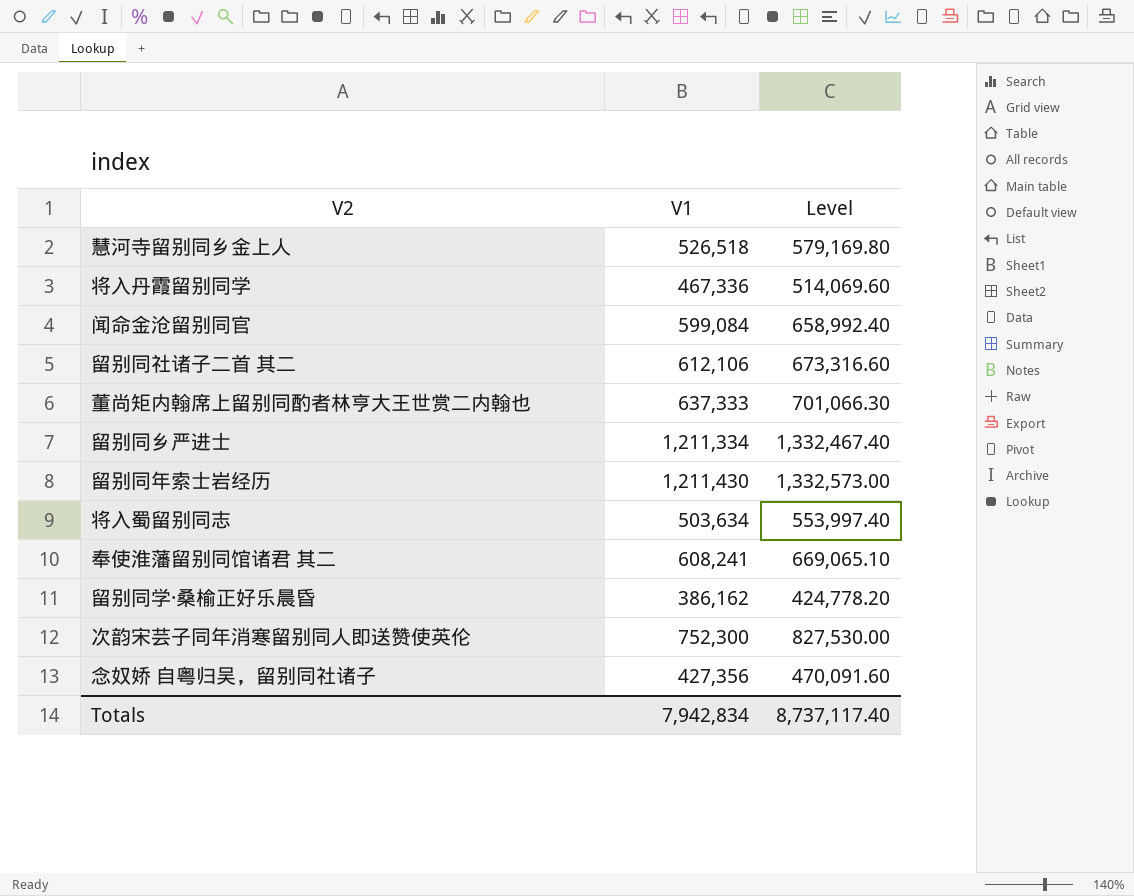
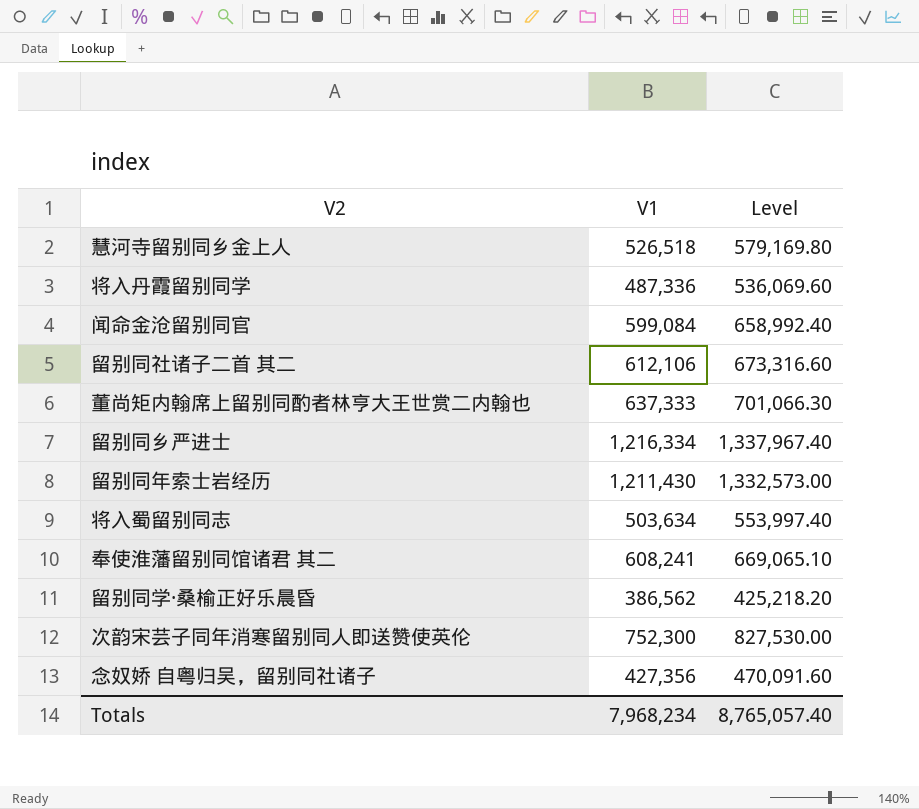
将入丹霞留别同学 | V1: 467,336 -> 487,336
将入丹霞留别同学 | Level: 514,069.60 -> 536,069.60
留别同乡严进士 | V1: 1,211,334 -> 1,216,334
留别同乡严进士 | Level: 1,332,467.40 -> 1,337,967.40
留别同学·桑榆正好乐晨昏 | V1: 386,162 -> 386,562
留别同学·桑榆正好乐晨昏 | Level: 424,778.20 -> 425,218.20
Totals | V1: 7,942,834 -> 7,968,234
Totals | Level: 8,737,117.40 -> 8,765,057.40

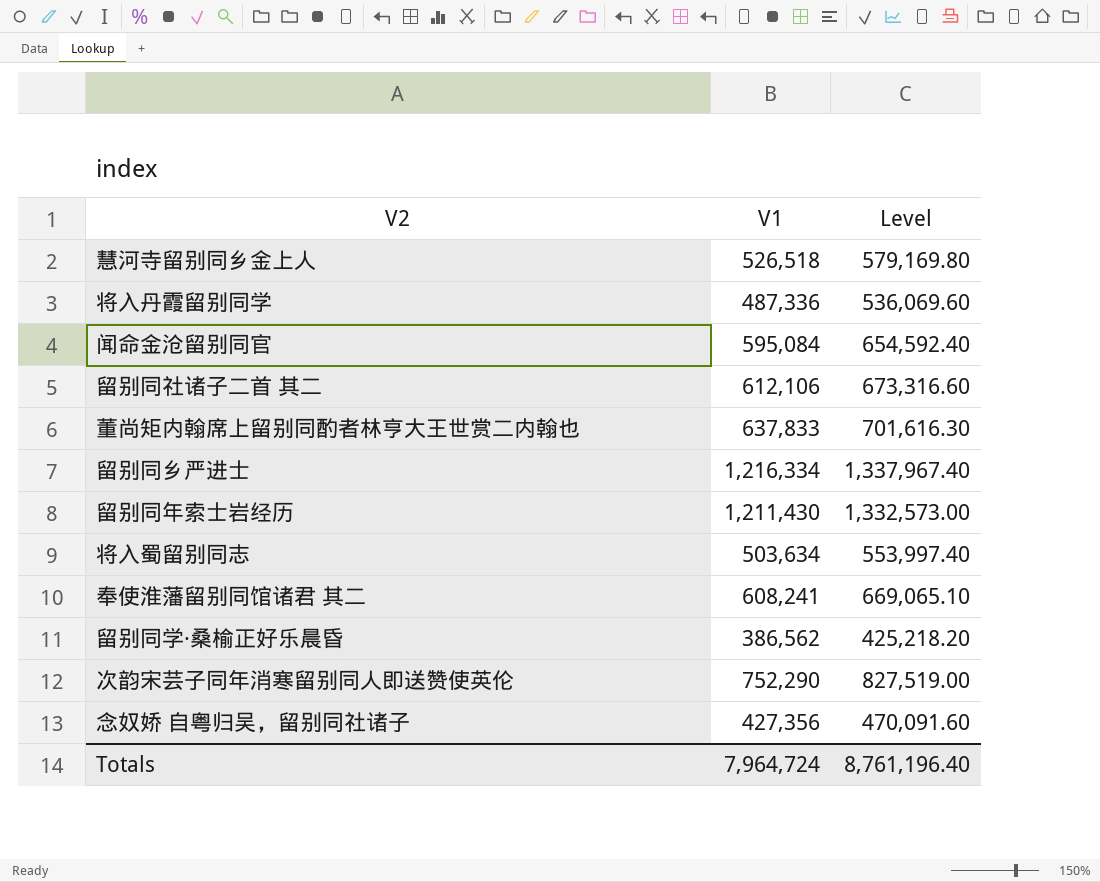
闻命金沧留别同官 | V1: 599,084 -> 595,084
闻命金沧留别同官 | Level: 658,992.40 -> 654,592.40
董尚矩内翰席上留别同酌者林亨大王世赏二内翰也 | V1: 637,333 -> 637,833
董尚矩内翰席上留别同酌者林亨大王世赏二内翰也 | Level: 701,066.30 -> 701,616.30
次韵宋芸子同年消寒留别同人即送赞使英伦 | V1: 752,300 -> 752,290
次韵宋芸子同年消寒留别同人即送赞使英伦 | Level: 827,530.00 -> 827,519.00
Totals | V1: 7,968,234 -> 7,964,724
Totals | Level: 8,765,057.40 -> 8,761,196.40

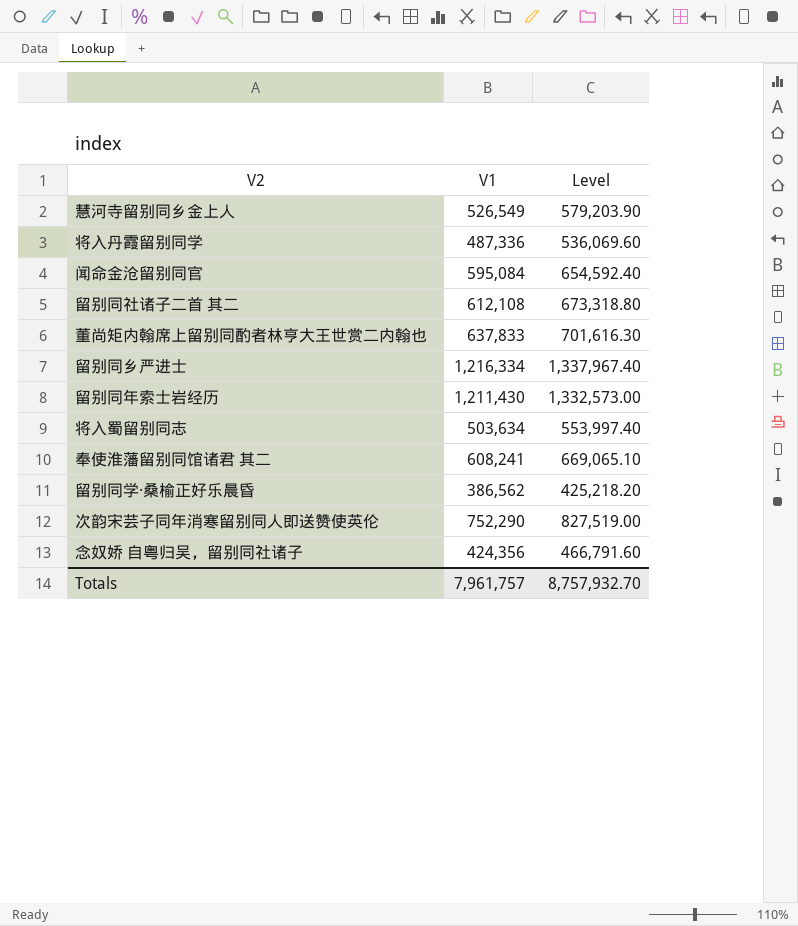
慧河寺留别同乡金上人 | V1: 526,518 -> 526,549
慧河寺留别同乡金上人 | Level: 579,169.80 -> 579,203.90
留别同社诸子二首 其二 | V1: 612,106 -> 612,108
留别同社诸子二首 其二 | Level: 673,316.60 -> 673,318.80
念奴娇 自粤归吴，留别同社诸子 | V1: 427,356 -> 424,356
念奴娇 自粤归吴，留别同社诸子 | Level: 470,091.60 -> 466,791.60
Totals | V1: 7,964,724 -> 7,961,757
Totals | Level: 8,761,196.40 -> 8,757,932.70

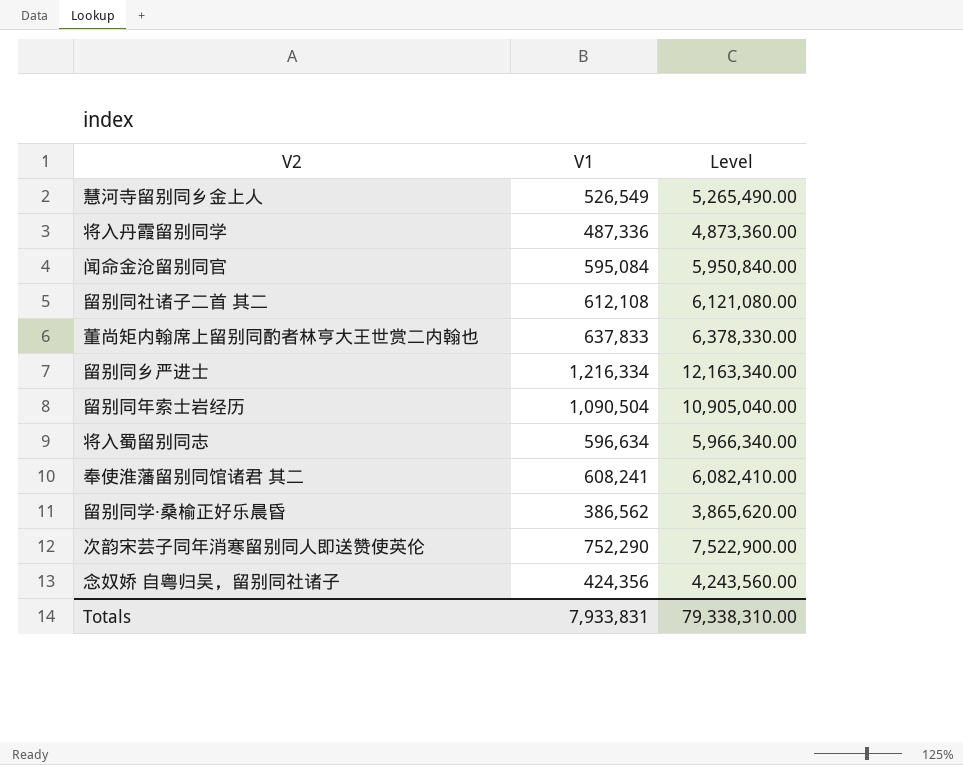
column Level | formula: [V1] * 1.1 -> [V1] * 10
留别同年索士岩经历 | V1: 1,211,430 -> 1,090,504
将入蜀留别同志 | V1: 503,634 -> 596,634
Totals | V1: 7,961,757 -> 7,933,831
Totals | Level: 8,757,932.70 -> 79,338,310.00

